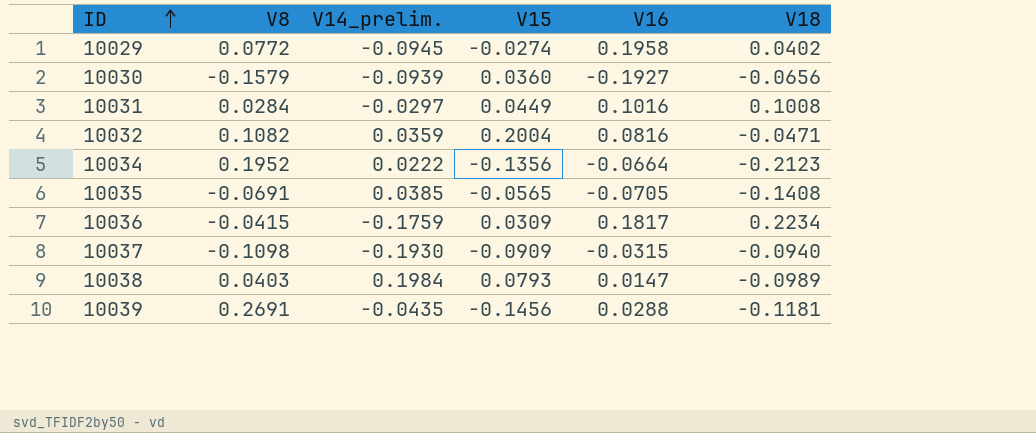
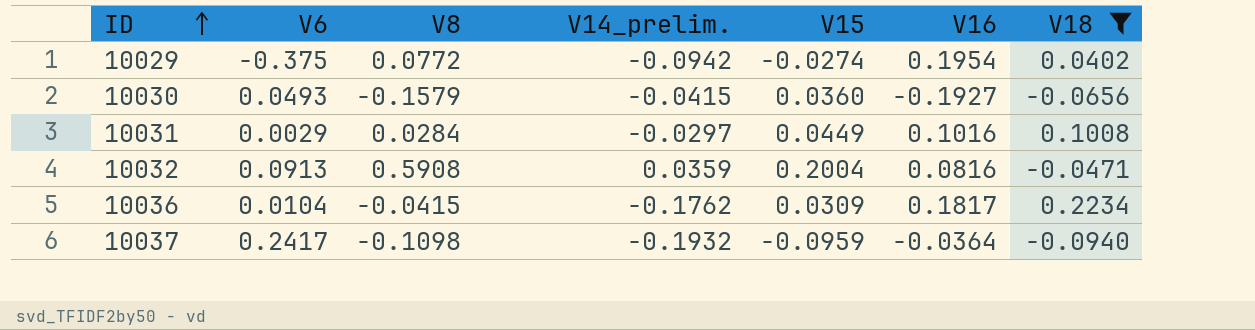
filter: none -> V18 >= -0.0940
column V6 | position: none -> 2
10029 | V14_prelim.: -0.0945 -> -0.0942
10029 | V16: 0.1958 -> 0.1954
10030 | V14_prelim.: -0.0939 -> -0.0415
10032 | V8: 0.1082 -> 0.5908
10036 | V14_prelim.: -0.1759 -> -0.1762
10037 | V14_prelim.: -0.1930 -> -0.1932
10037 | V15: -0.0909 -> -0.0959
10037 | V16: -0.0315 -> -0.0364

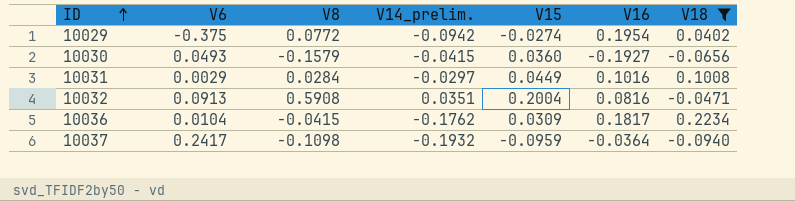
10032 | V14_prelim.: 0.0359 -> 0.0351

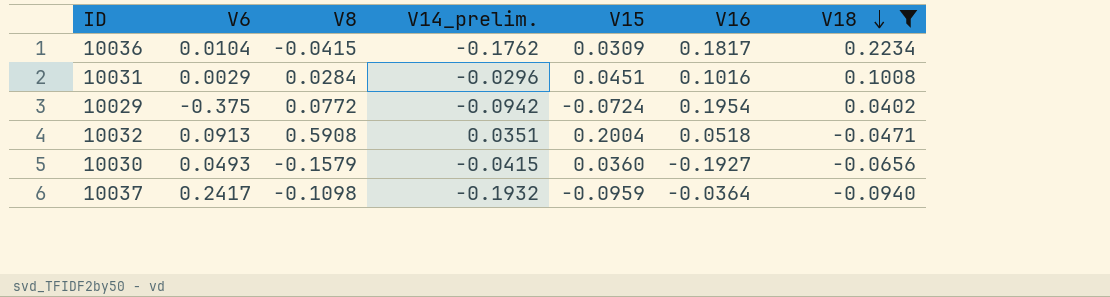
row order: ID ascending -> V18 descending
10031 | V14_prelim.: -0.0297 -> -0.0296
10031 | V15: 0.0449 -> 0.0451
10029 | V15: -0.0274 -> -0.0724
10032 | V16: 0.0816 -> 0.0518

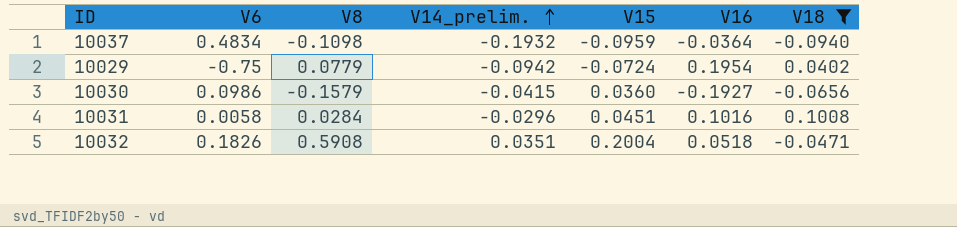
row order: V18 descending -> V14_prelim. ascending
row 10036: 0.0104 | -0.0415 | -0.1762 | 0.0309 | 0.1817 | 0.2234 -> none
10037 | V6: 0.2417 -> 0.4834
10029 | V6: -0.375 -> -0.75
10029 | V8: 0.0772 -> 0.0779
10030 | V6: 0.0493 -> 0.0986
10031 | V6: 0.0029 -> 0.0058
10032 | V6: 0.0913 -> 0.1826

